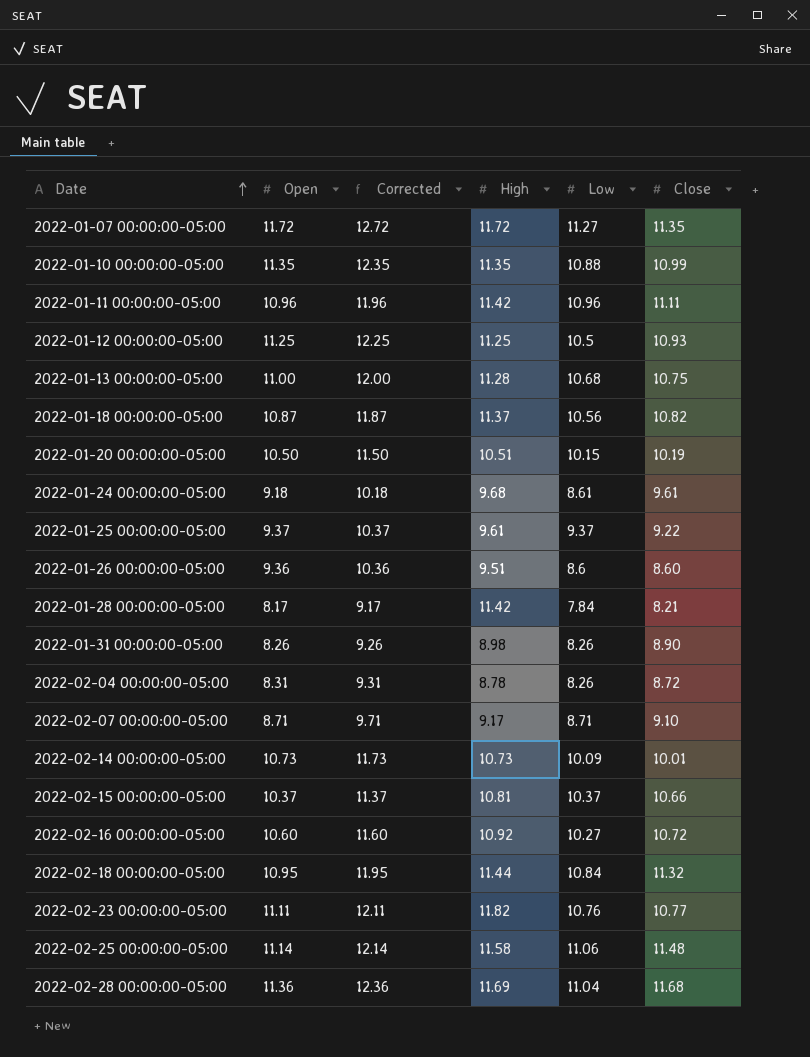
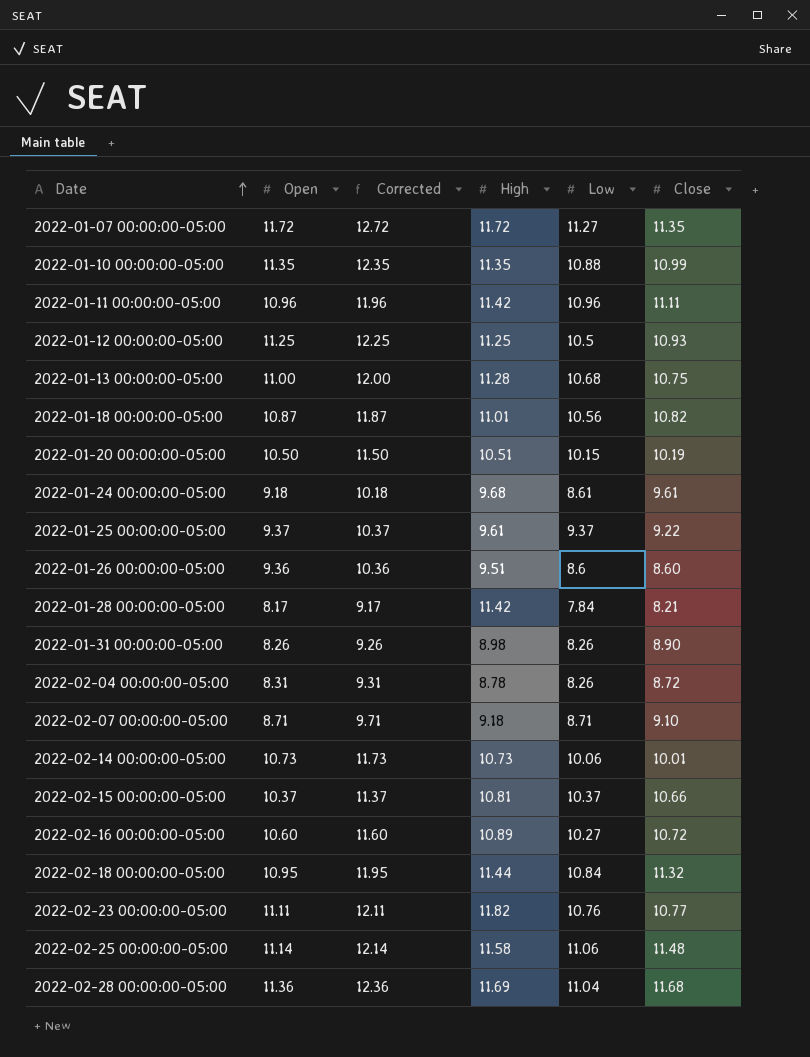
2022-01-18 00:00:00-05:00 | High: 11.37 -> 11.01
2022-02-07 00:00:00-05:00 | High: 9.17 -> 9.18
2022-02-14 00:00:00-05:00 | Low: 10.09 -> 10.06
2022-02-16 00:00:00-05:00 | High: 10.92 -> 10.89

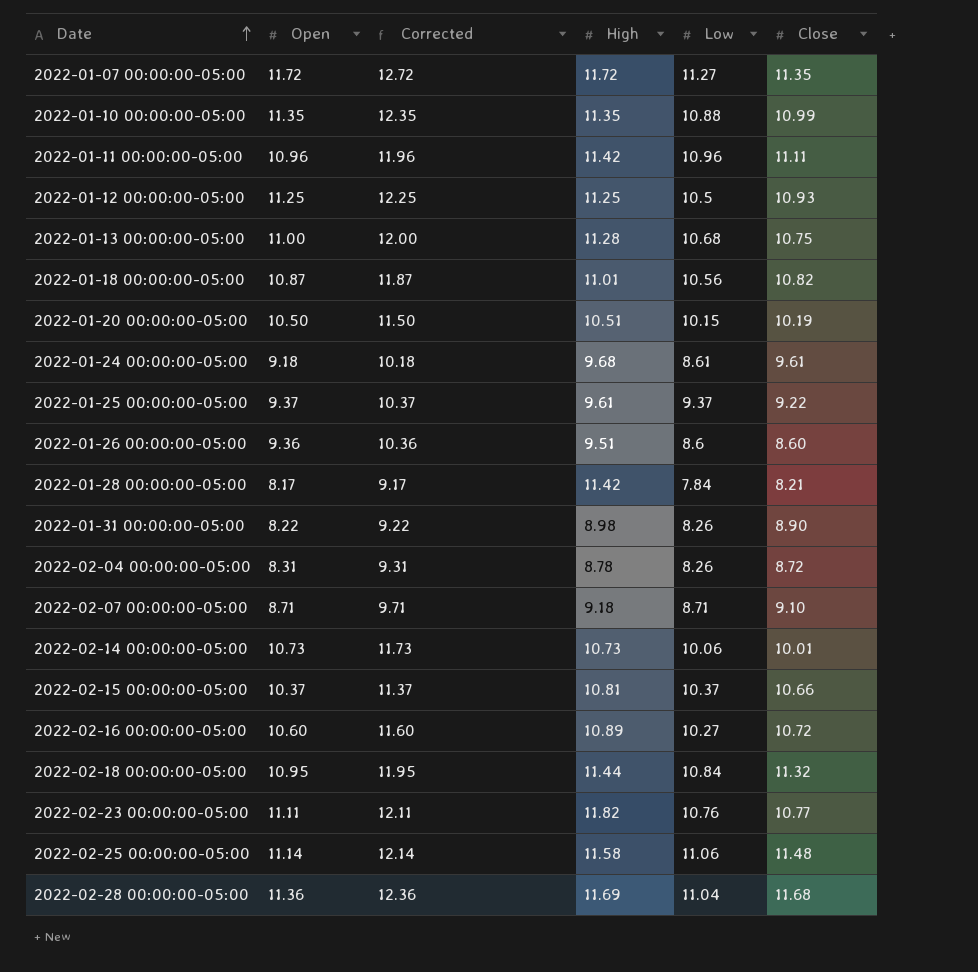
2022-01-31 00:00:00-05:00 | Open: 8.26 -> 8.22
2022-01-31 00:00:00-05:00 | Corrected: 9.26 -> 9.22

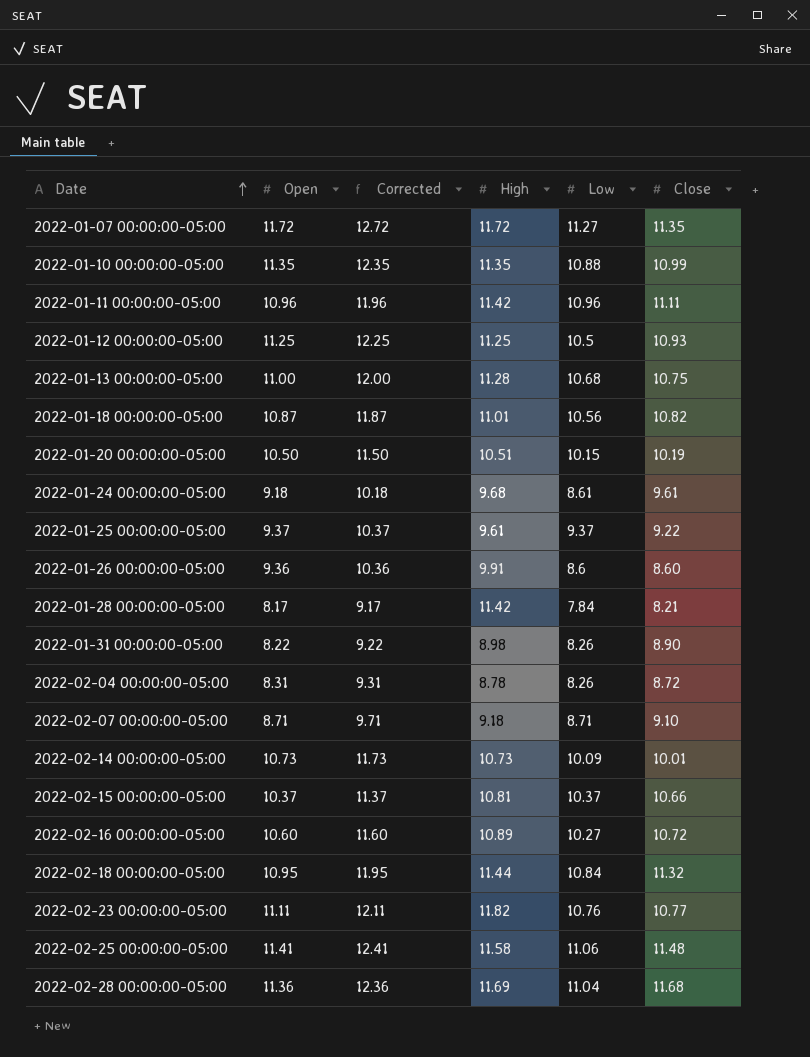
2022-01-26 00:00:00-05:00 | High: 9.51 -> 9.91
2022-02-14 00:00:00-05:00 | Low: 10.06 -> 10.09
2022-02-25 00:00:00-05:00 | Open: 11.14 -> 11.41
2022-02-25 00:00:00-05:00 | Corrected: 12.14 -> 12.41

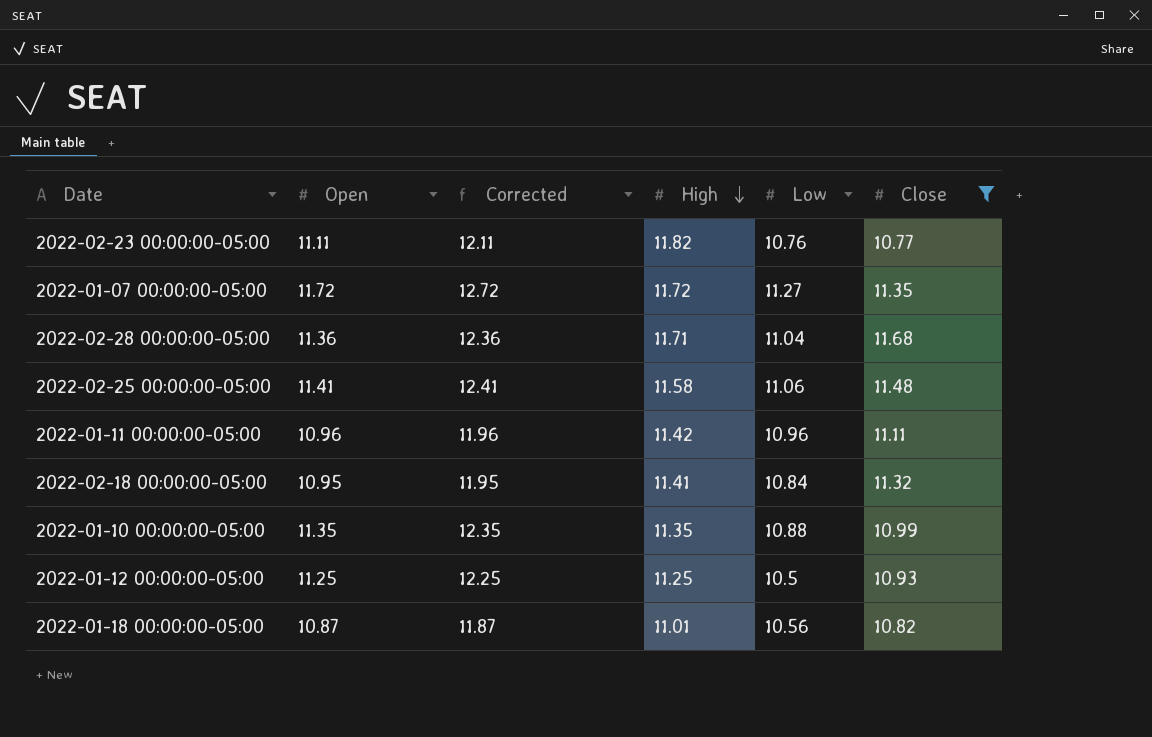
filter: none -> Close >= 10.77
row order: Date ascending -> High descending
2022-02-28 00:00:00-05:00 | High: 11.69 -> 11.71
2022-02-18 00:00:00-05:00 | High: 11.44 -> 11.41

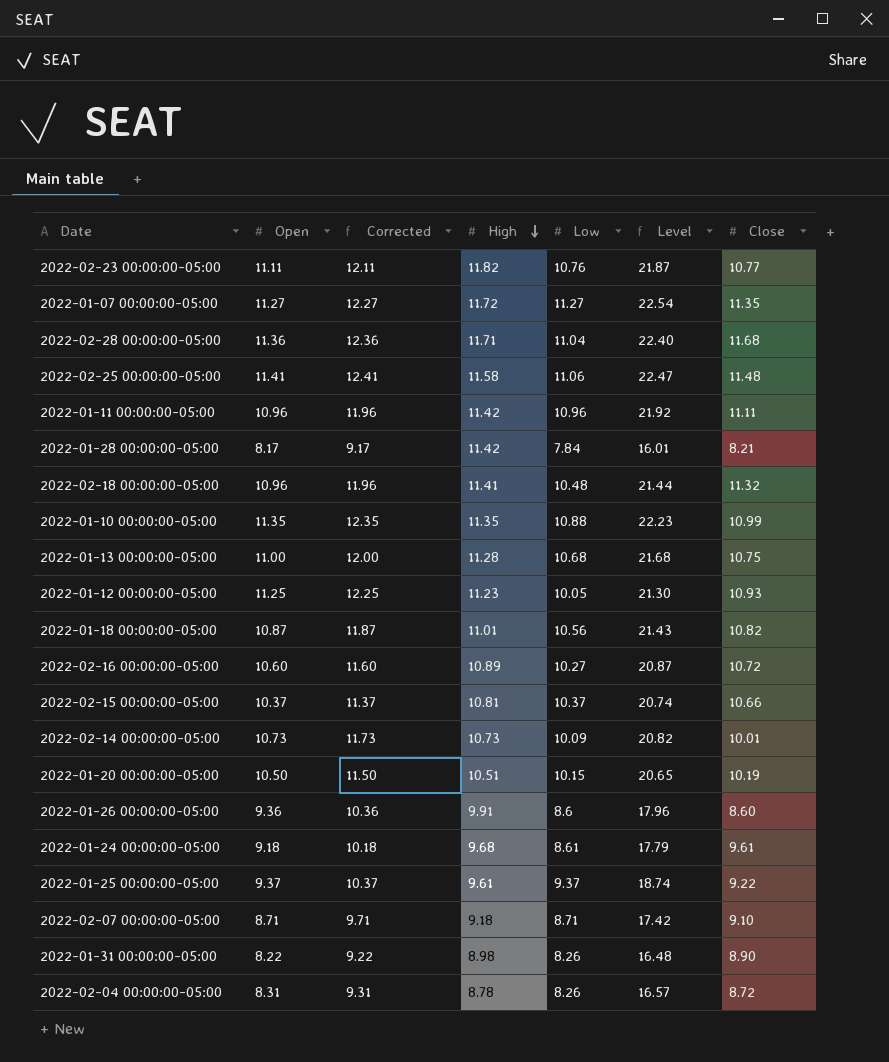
filter: Close >= 10.77 -> none
column Level | formula: none -> [Open] + [Low]
2022-01-07 00:00:00-05:00 | Open: 11.72 -> 11.27
2022-01-07 00:00:00-05:00 | Corrected: 12.72 -> 12.27
2022-02-18 00:00:00-05:00 | Open: 10.95 -> 10.96
2022-02-18 00:00:00-05:00 | Corrected: 11.95 -> 11.96
2022-02-18 00:00:00-05:00 | Low: 10.84 -> 10.48
2022-01-12 00:00:00-05:00 | High: 11.25 -> 11.23
2022-01-12 00:00:00-05:00 | Low: 10.5 -> 10.05

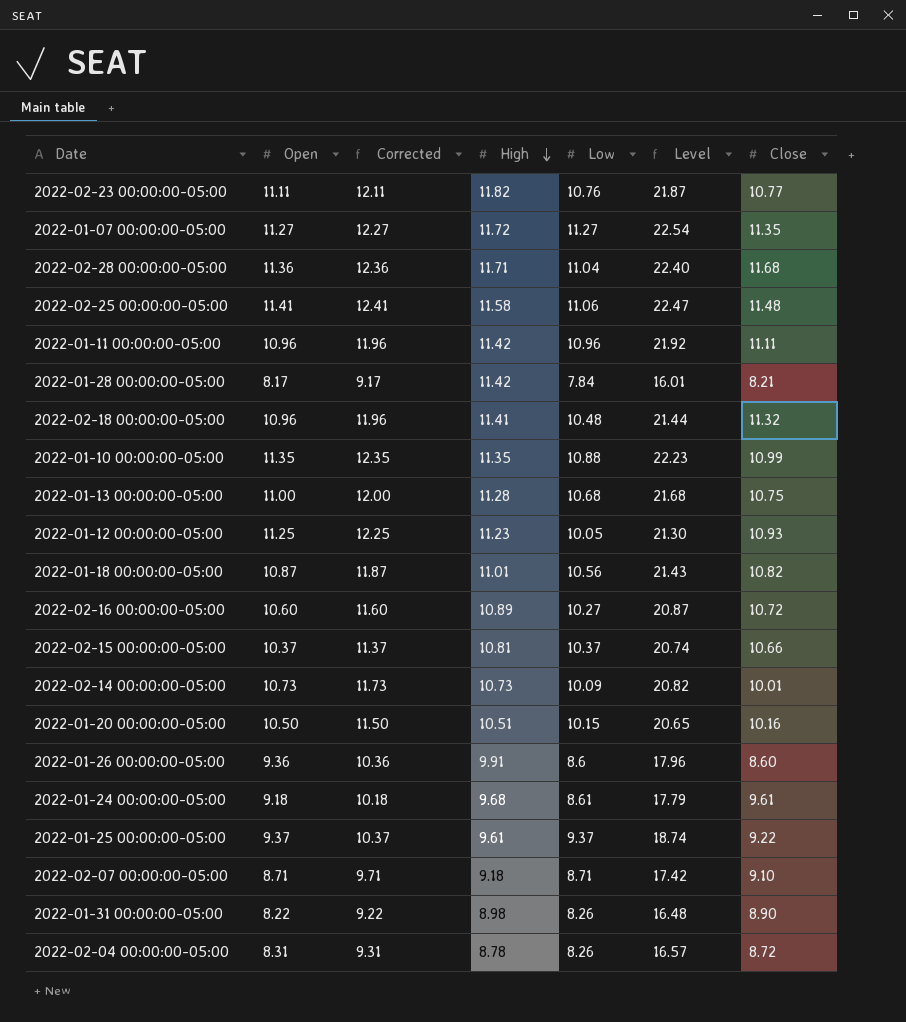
2022-01-20 00:00:00-05:00 | Close: 10.19 -> 10.16

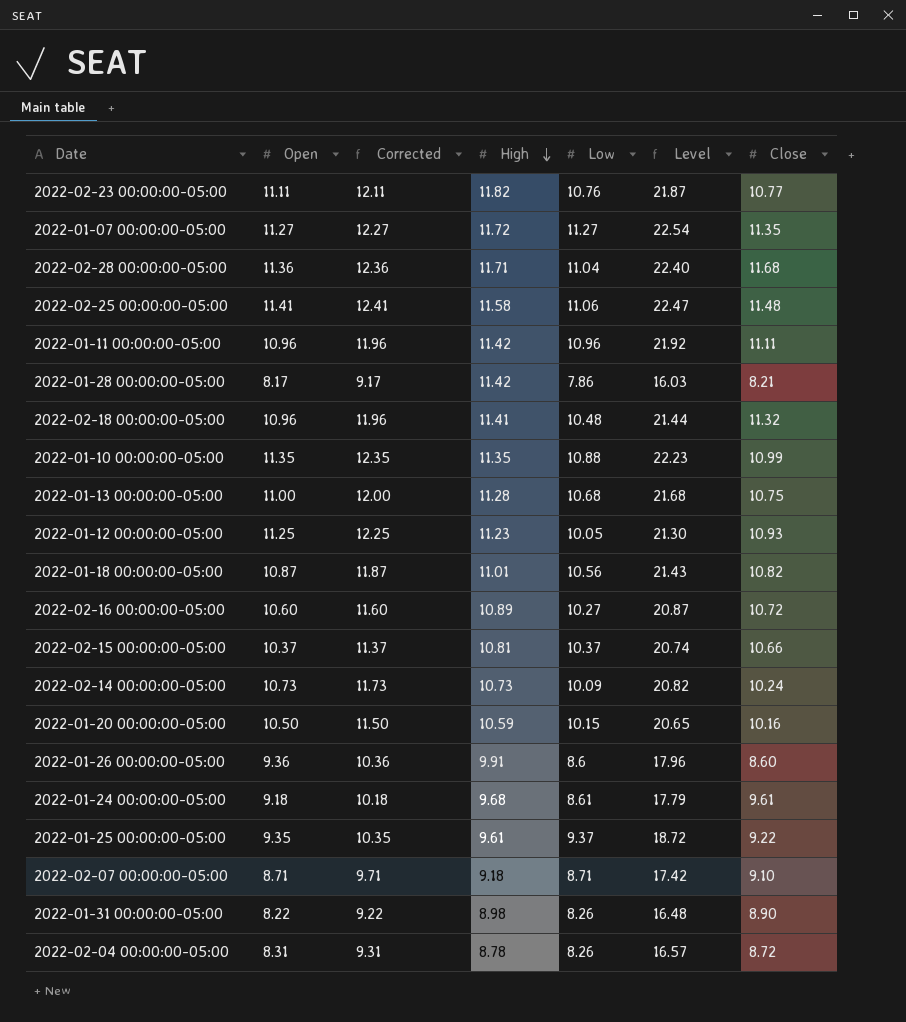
2022-01-28 00:00:00-05:00 | Low: 7.84 -> 7.86
2022-01-28 00:00:00-05:00 | Level: 16.01 -> 16.03
2022-02-14 00:00:00-05:00 | Close: 10.01 -> 10.24
2022-01-20 00:00:00-05:00 | High: 10.51 -> 10.59
2022-01-25 00:00:00-05:00 | Open: 9.37 -> 9.35
2022-01-25 00:00:00-05:00 | Corrected: 10.37 -> 10.35
2022-01-25 00:00:00-05:00 | Level: 18.74 -> 18.72

